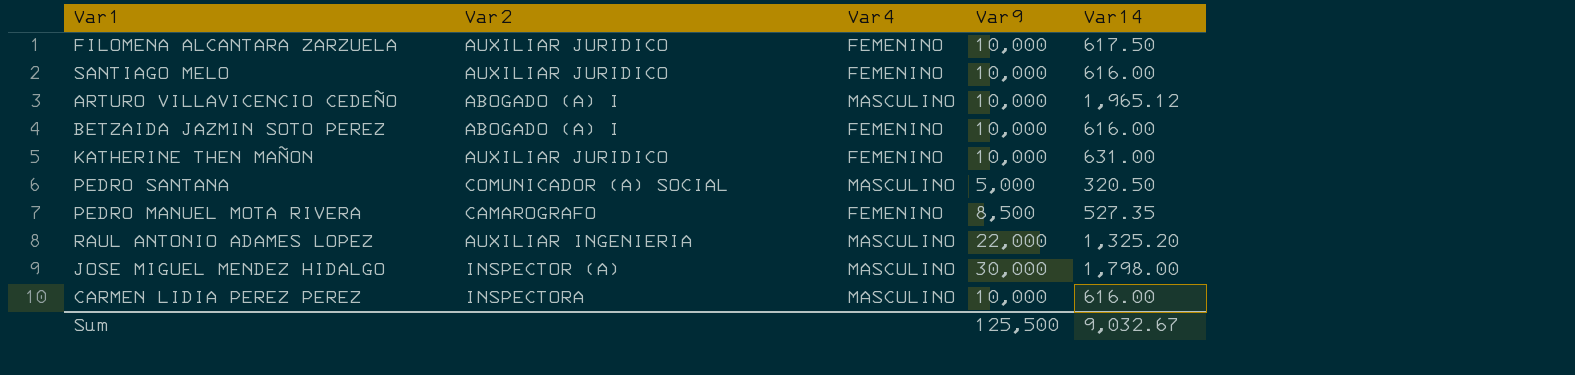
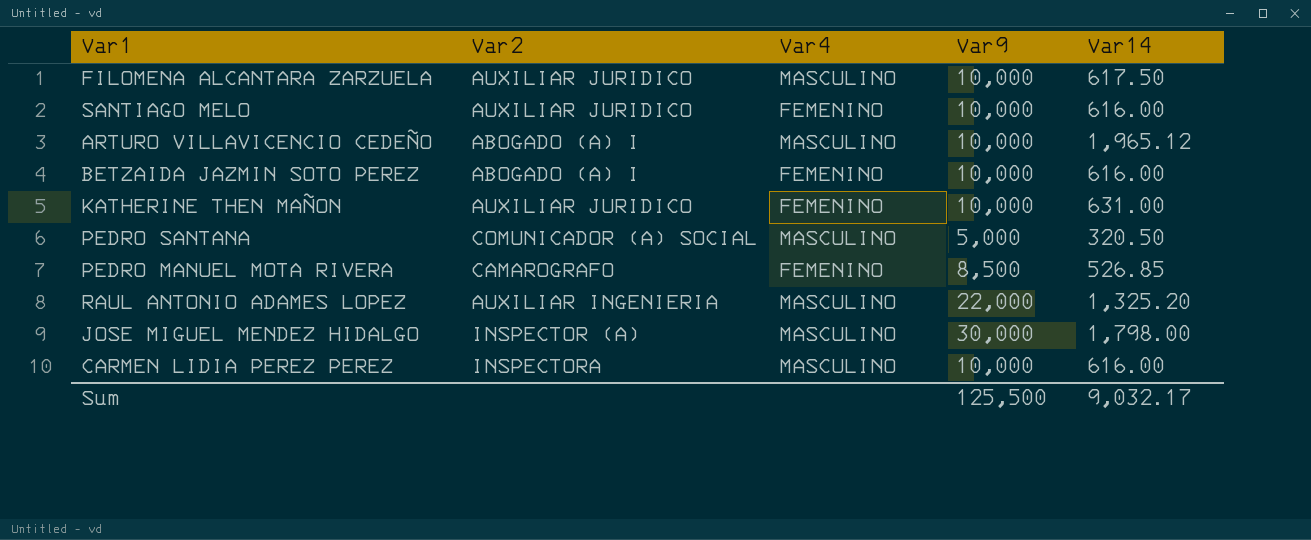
FILOMENA ALCANTARA ZARZUELA | Var4: FEMENINO -> MASCULINO
PEDRO MANUEL MOTA RIVERA | Var14: 527.35 -> 526.85
Sum | Var14: 9,032.67 -> 9,032.17

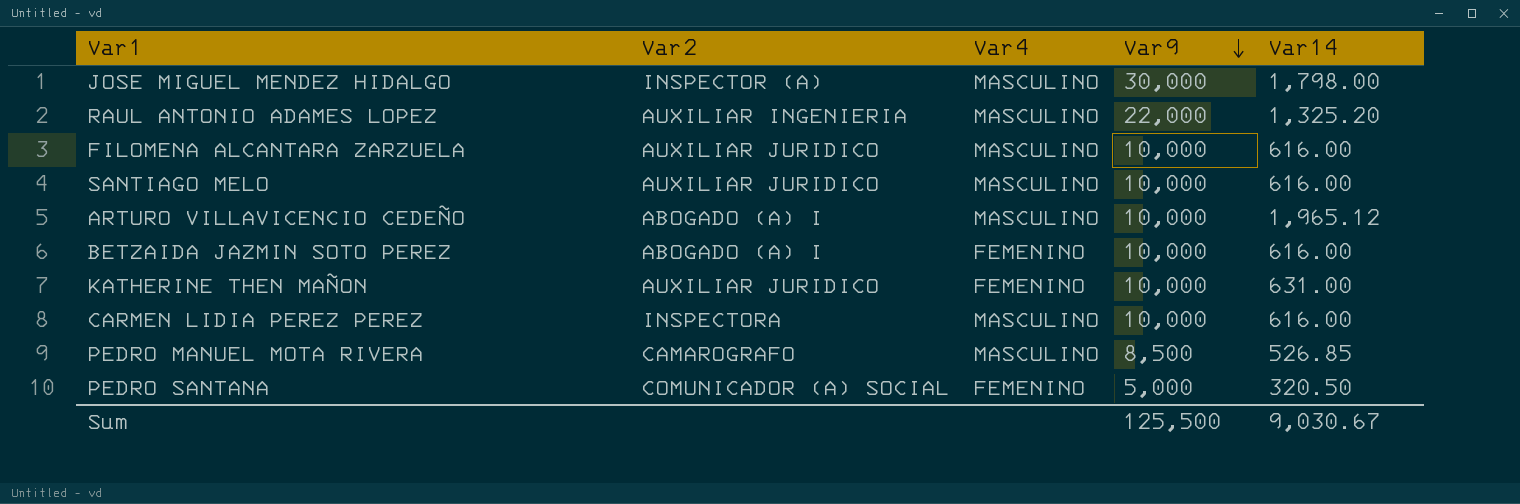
row order: none -> Var9 descending
FILOMENA ALCANTARA ZARZUELA | Var14: 617.50 -> 616.00
SANTIAGO MELO | Var4: FEMENINO -> MASCULINO
PEDRO MANUEL MOTA RIVERA | Var4: FEMENINO -> MASCULINO
PEDRO SANTANA | Var4: MASCULINO -> FEMENINO
Sum | Var14: 9,032.17 -> 9,030.67

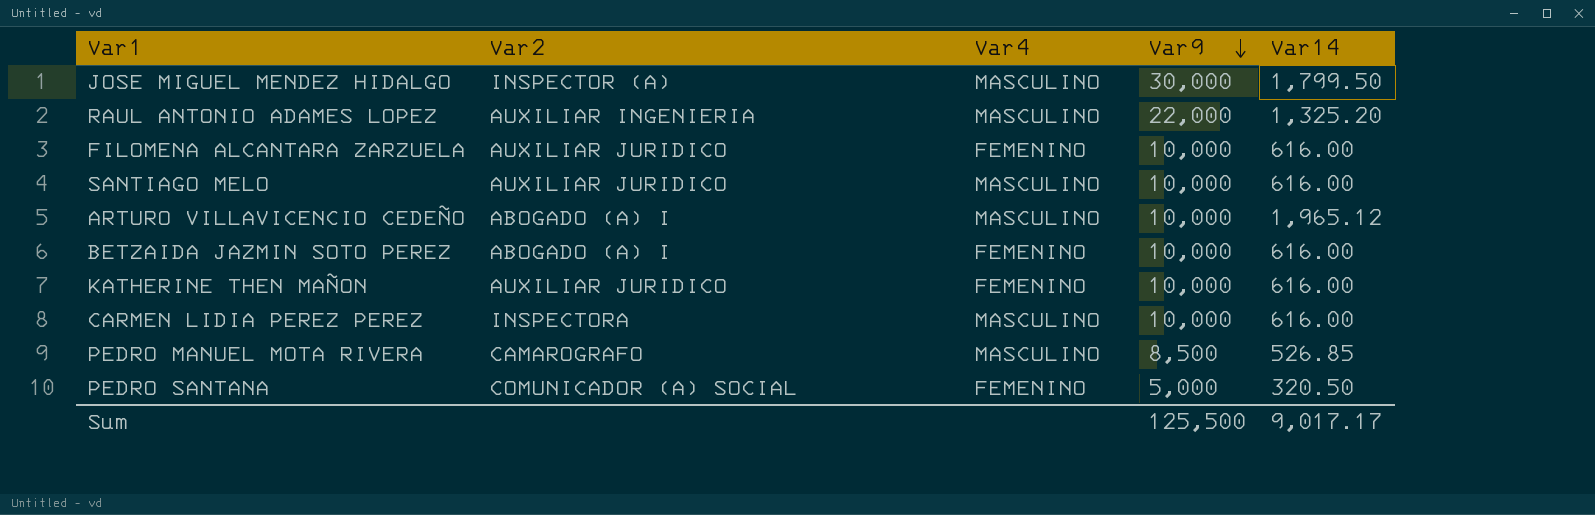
JOSE MIGUEL MENDEZ HIDALGO | Var14: 1,798.00 -> 1,799.50
FILOMENA ALCANTARA ZARZUELA | Var4: MASCULINO -> FEMENINO
KATHERINE THEN MAÑON | Var14: 631.00 -> 616.00
Sum | Var14: 9,030.67 -> 9,017.17

